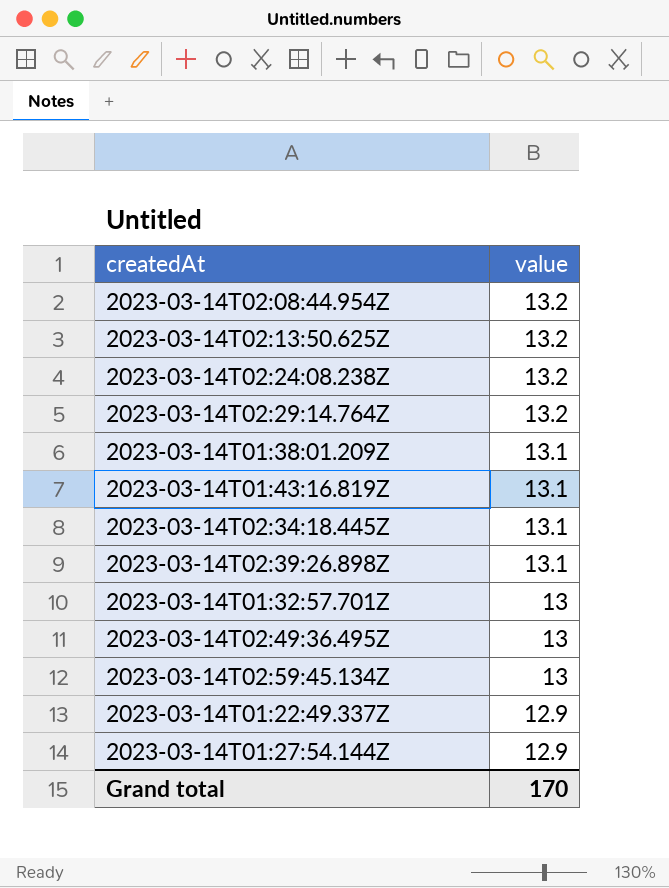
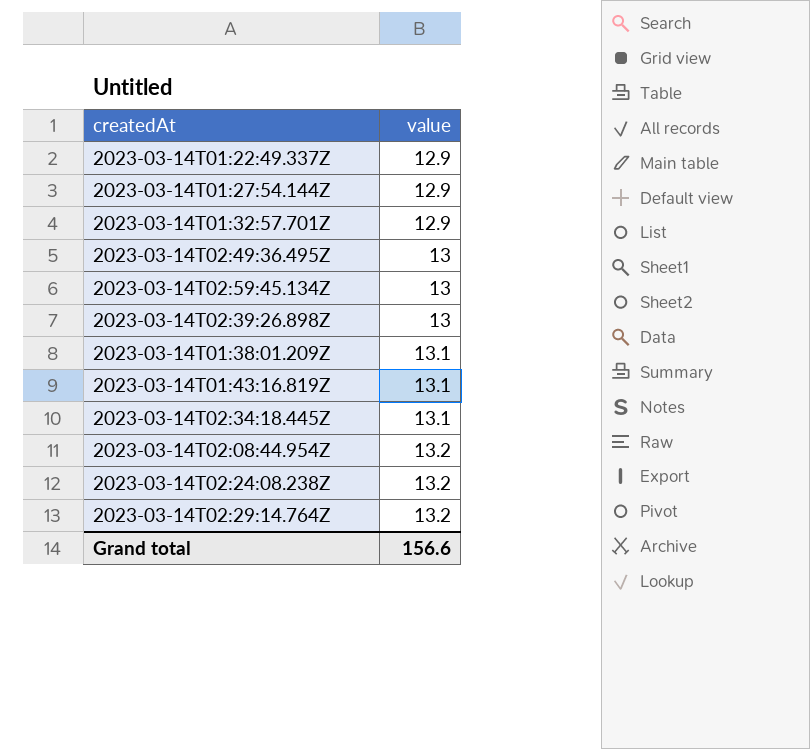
row order: value descending -> value ascending
row 2023-03-14T02:13:50.625Z: 13.2 -> none
2023-03-14T01:32:57.701Z | value: 13 -> 12.9
2023-03-14T02:39:26.898Z | value: 13.1 -> 13
Grand total | value: 170 -> 156.6

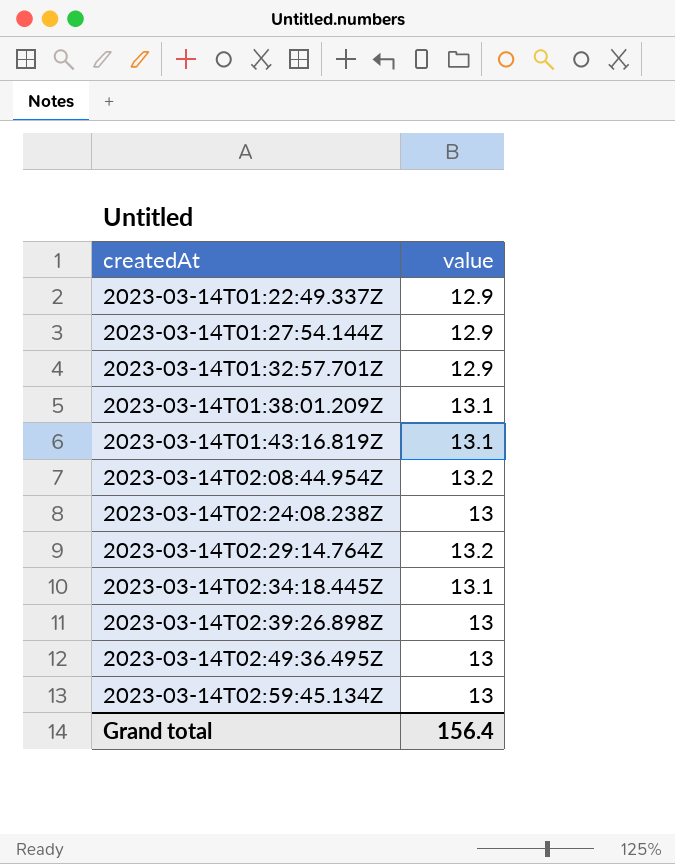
row order: value ascending -> createdAt ascending
2023-03-14T02:24:08.238Z | value: 13.2 -> 13
Grand total | value: 156.6 -> 156.4

